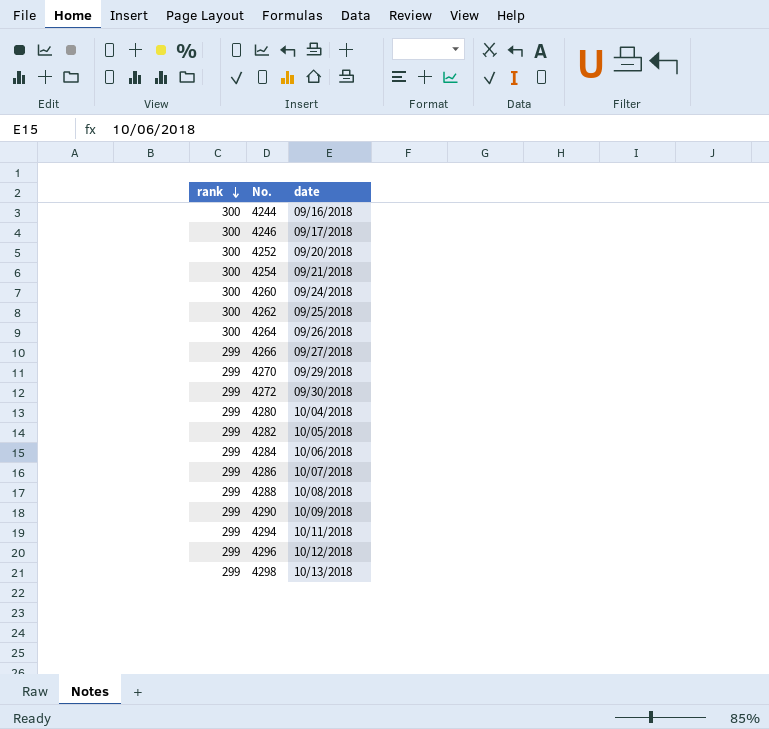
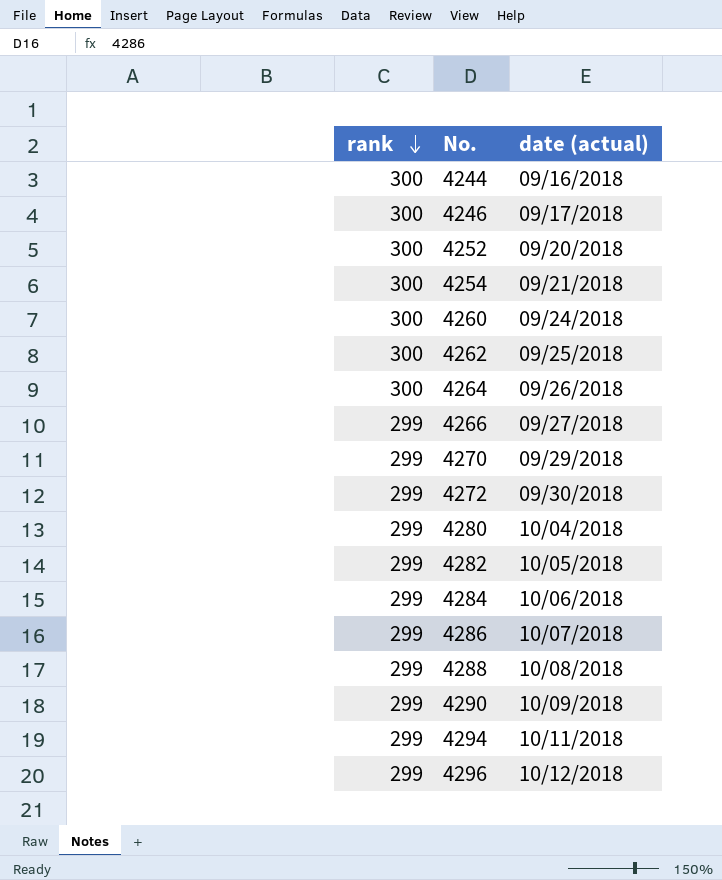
column name: date -> date (actual)
row 4298: 299 | 10/13/2018 -> none

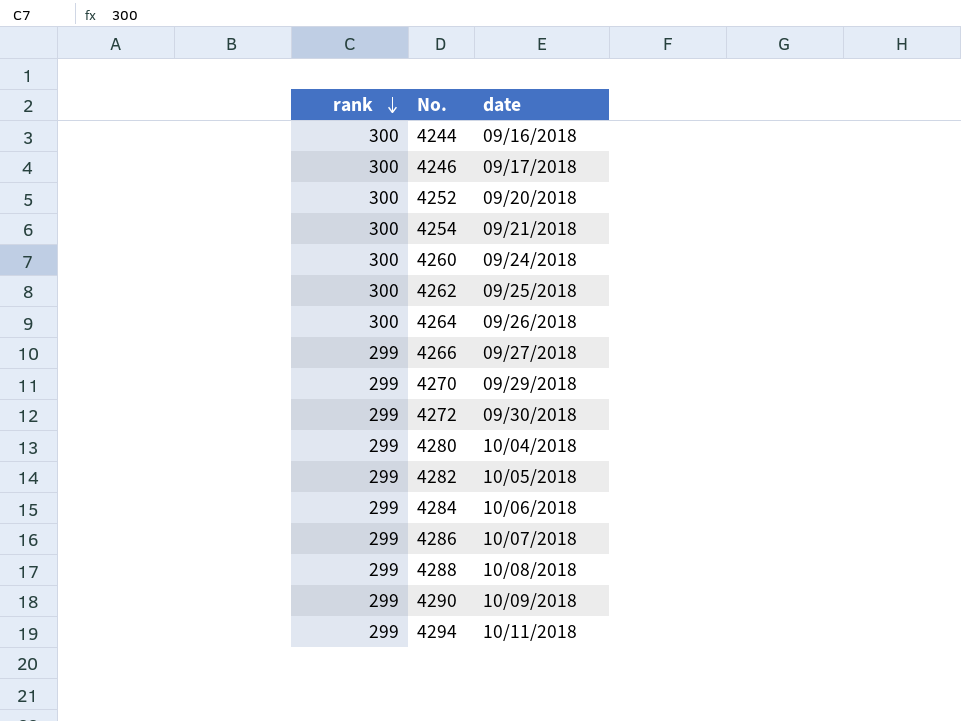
column name: date (actual) -> date
row 4296: 299 | 10/12/2018 -> none

